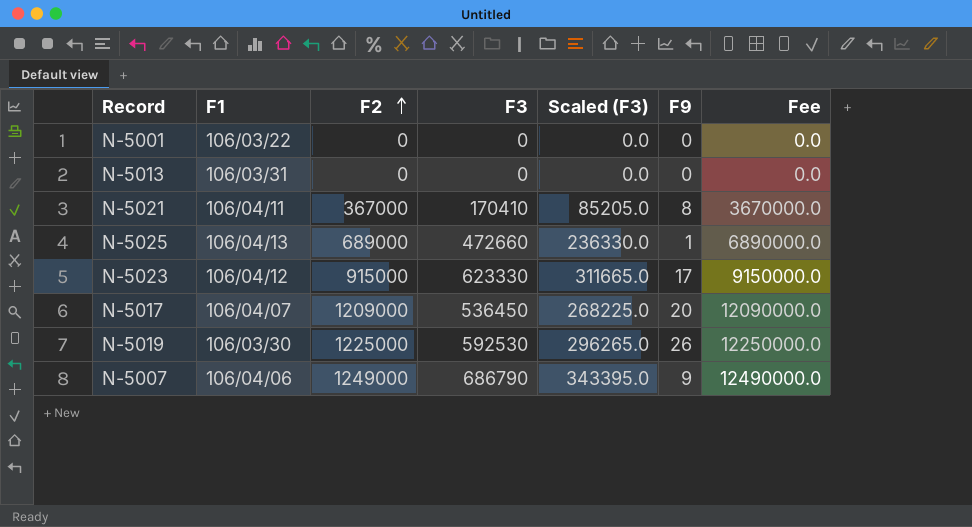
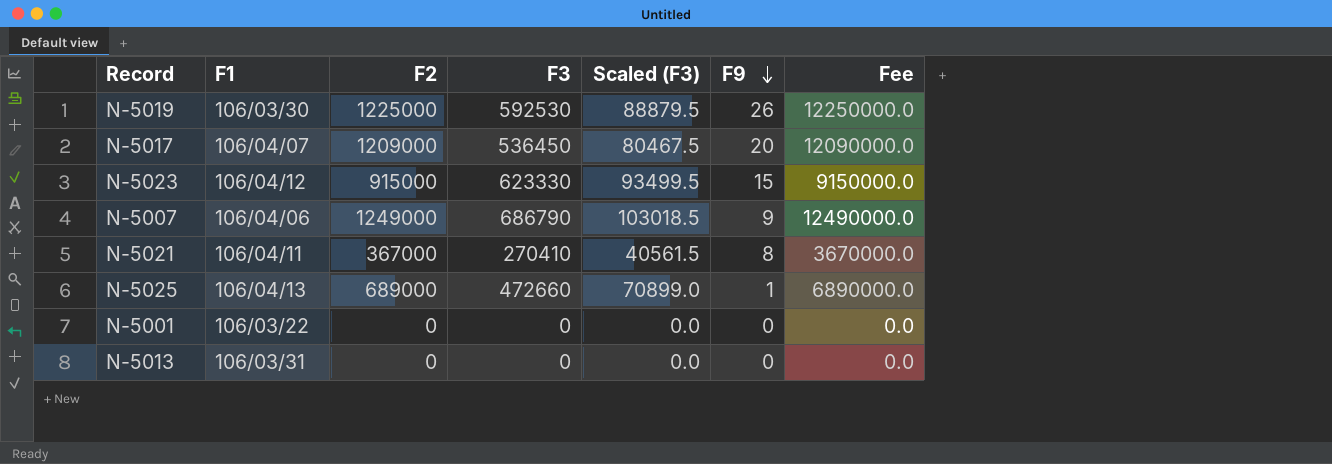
row order: F2 ascending -> F9 descending
column Scaled (F3) | formula: [F3] * 0.5 -> [F3] * 0.15
N-5023 | F9: 17 -> 15
N-5021 | F3: 170410 -> 270410

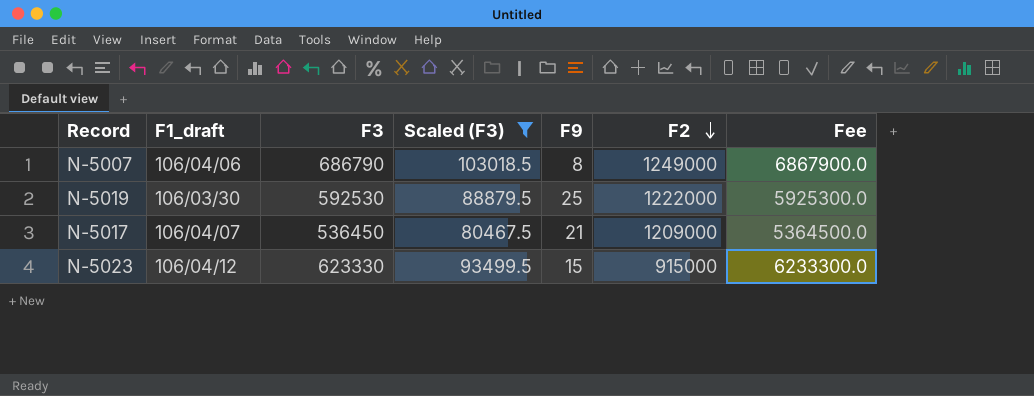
filter: none -> Scaled (F3) >= 80467.5
row order: F9 descending -> F2 descending
column name: F1 -> F1_draft
column F2 | position: 3 -> 6
column Fee | formula: [F2] * 10 -> [F3] * 10
N-5007 | F9: 9 -> 8
N-5019 | F9: 26 -> 25
N-5019 | F2: 1225000 -> 1222000
N-5017 | F9: 20 -> 21

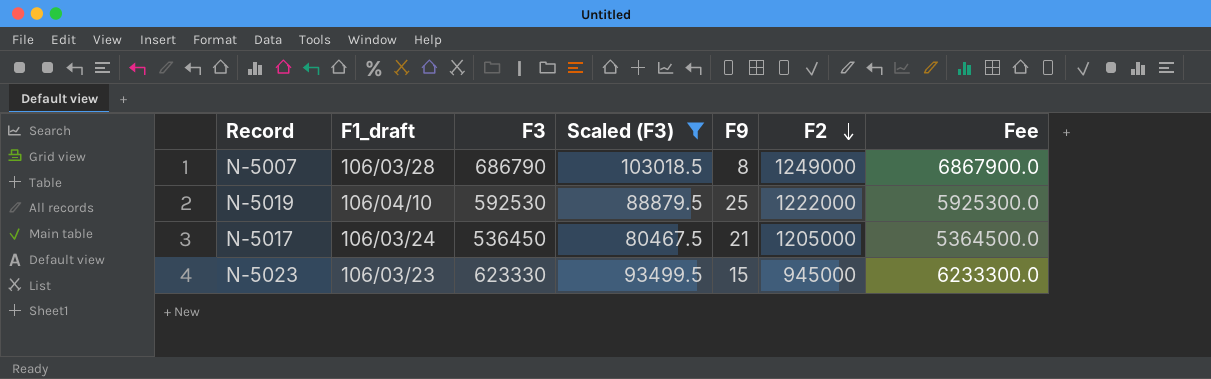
N-5007 | F1_draft: 106/04/06 -> 106/03/28
N-5019 | F1_draft: 106/03/30 -> 106/04/10
N-5017 | F1_draft: 106/04/07 -> 106/03/24
N-5017 | F2: 1209000 -> 1205000
N-5023 | F1_draft: 106/04/12 -> 106/03/23
N-5023 | F2: 915000 -> 945000

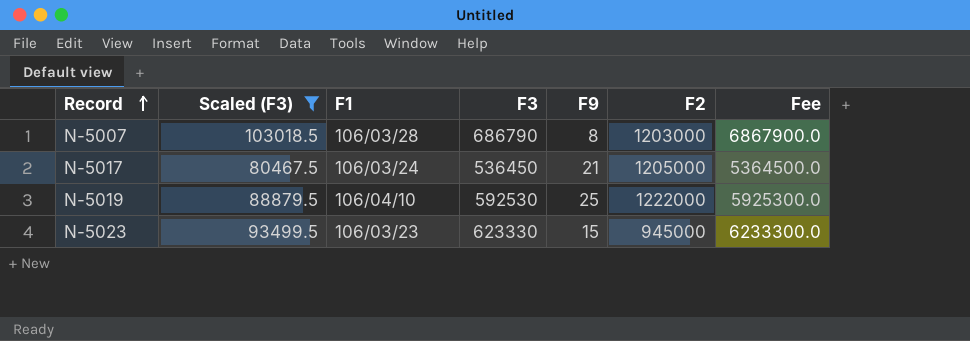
row order: F2 descending -> Record ascending
column Scaled (F3) | position: 4 -> 2
column name: F1_draft -> F1
N-5007 | F2: 1249000 -> 1203000

